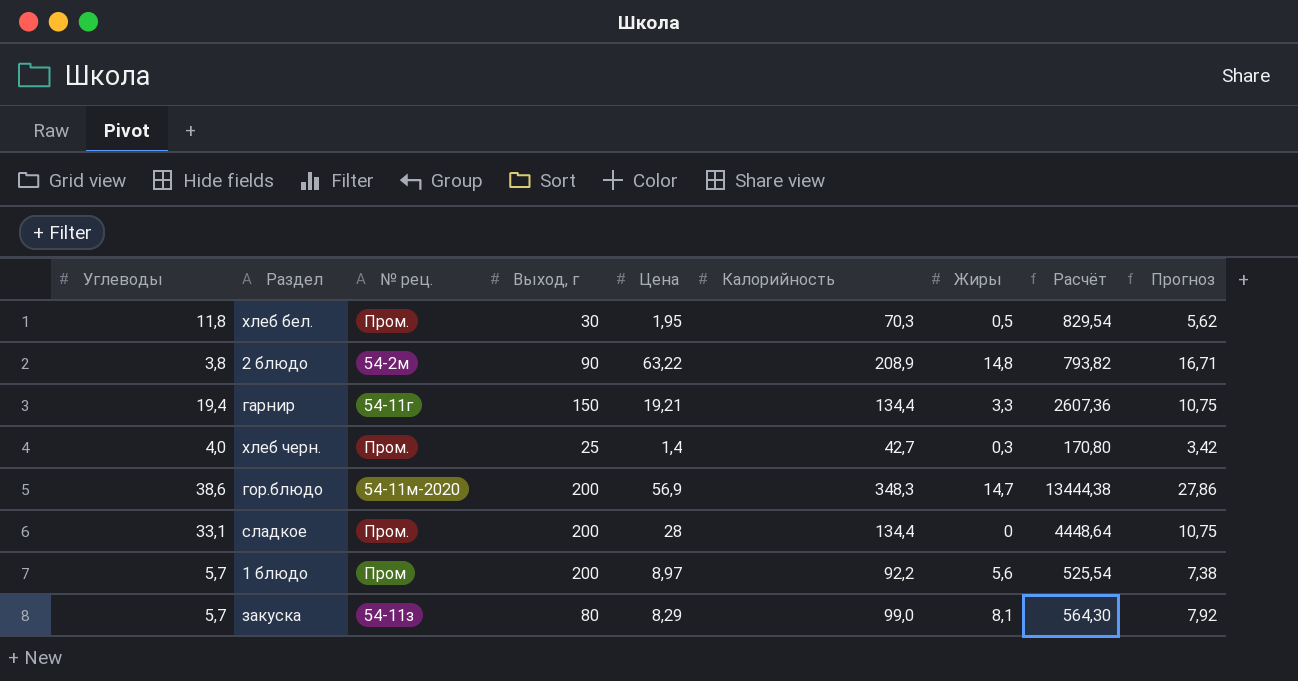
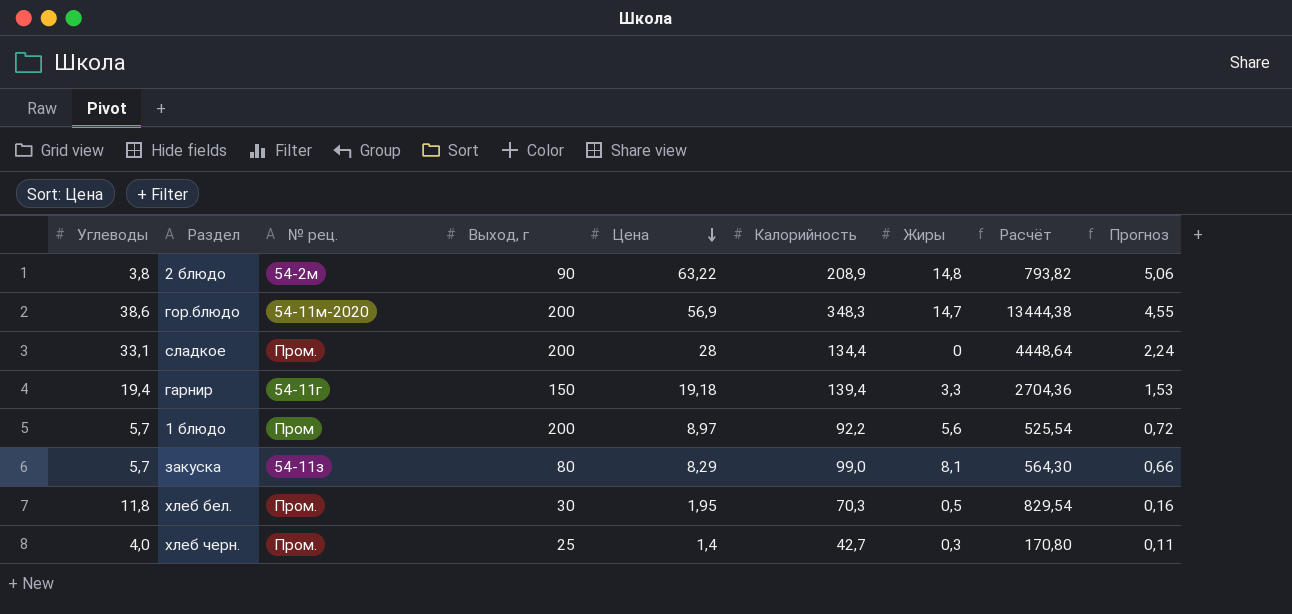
row order: none -> Цена descending
column Прогноз | formula: [Калорийность] * 0,08 -> [Цена] * 0,08
гарнир | Цена: 19,21 -> 19,18
гарнир | Калорийность: 134,4 -> 139,4
гарнир | Расчёт: 2607,36 -> 2704,36

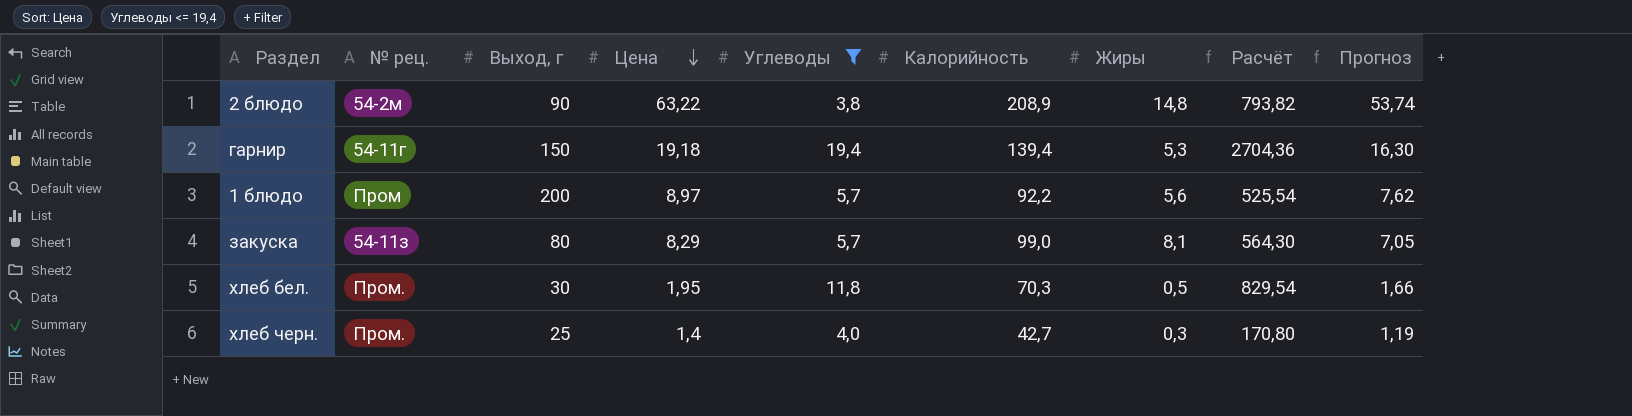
filter: none -> Углеводы <= 19,4
column Углеводы | position: 1 -> 5
column Прогноз | formula: [Цена] * 0,08 -> [Цена] * 0,85
гарнир | Жиры: 3,3 -> 5,3

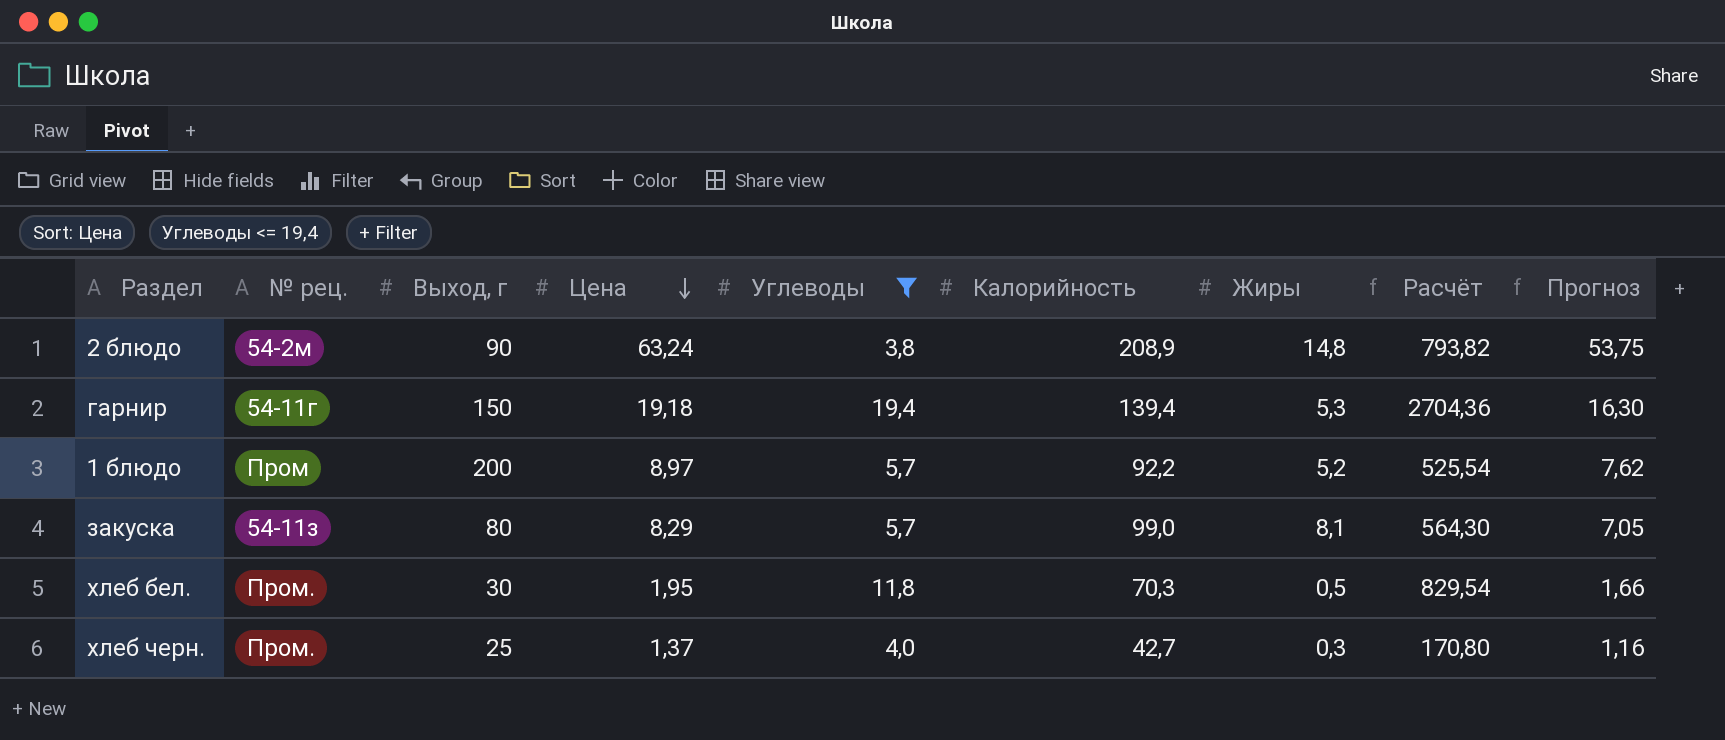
2 блюдо | Цена: 63,22 -> 63,24
2 блюдо | Прогноз: 53,74 -> 53,75
1 блюдо | Жиры: 5,6 -> 5,2
хлеб черн. | Цена: 1,4 -> 1,37
хлеб черн. | Прогноз: 1,19 -> 1,16

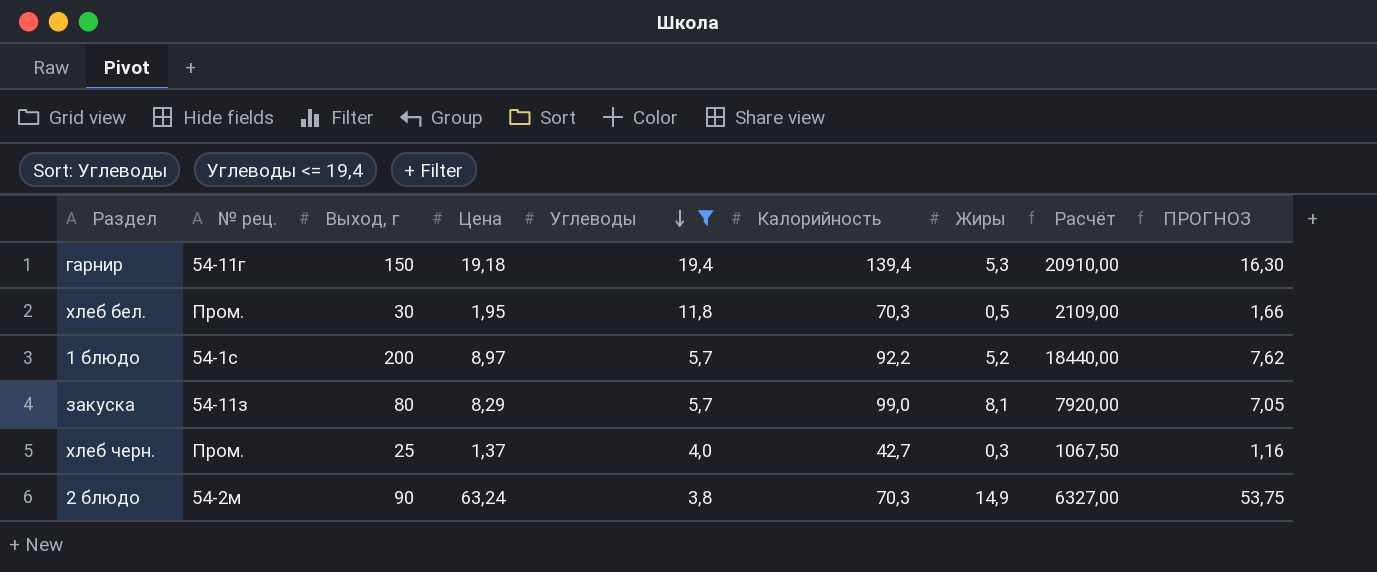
row order: Цена descending -> Углеводы descending
column Расчёт | formula: [Углеводы] * [Калорийность] -> [Выход, г] * [Калорийность]
column name: Прогноз -> ПРОГНОЗ
1 блюдо | № рец.: Пром -> 54-1с
2 блюдо | Калорийность: 208,9 -> 70,3
2 блюдо | Жиры: 14,8 -> 14,9

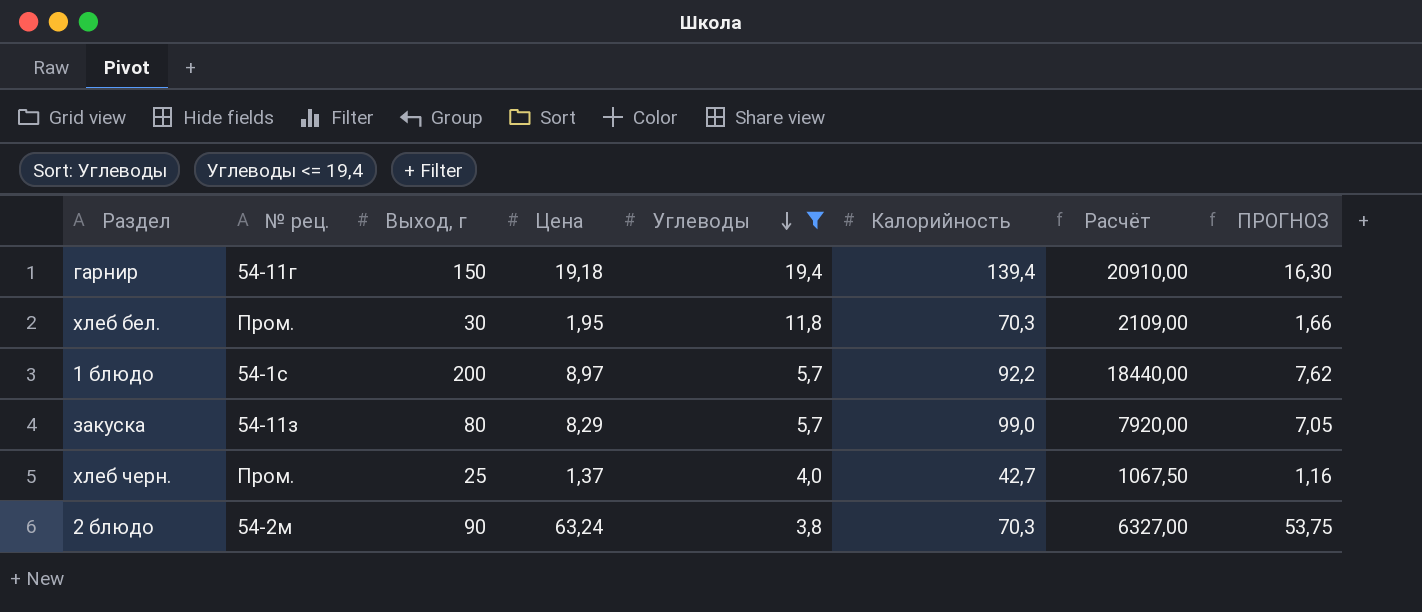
column Жиры | position: 7 -> none

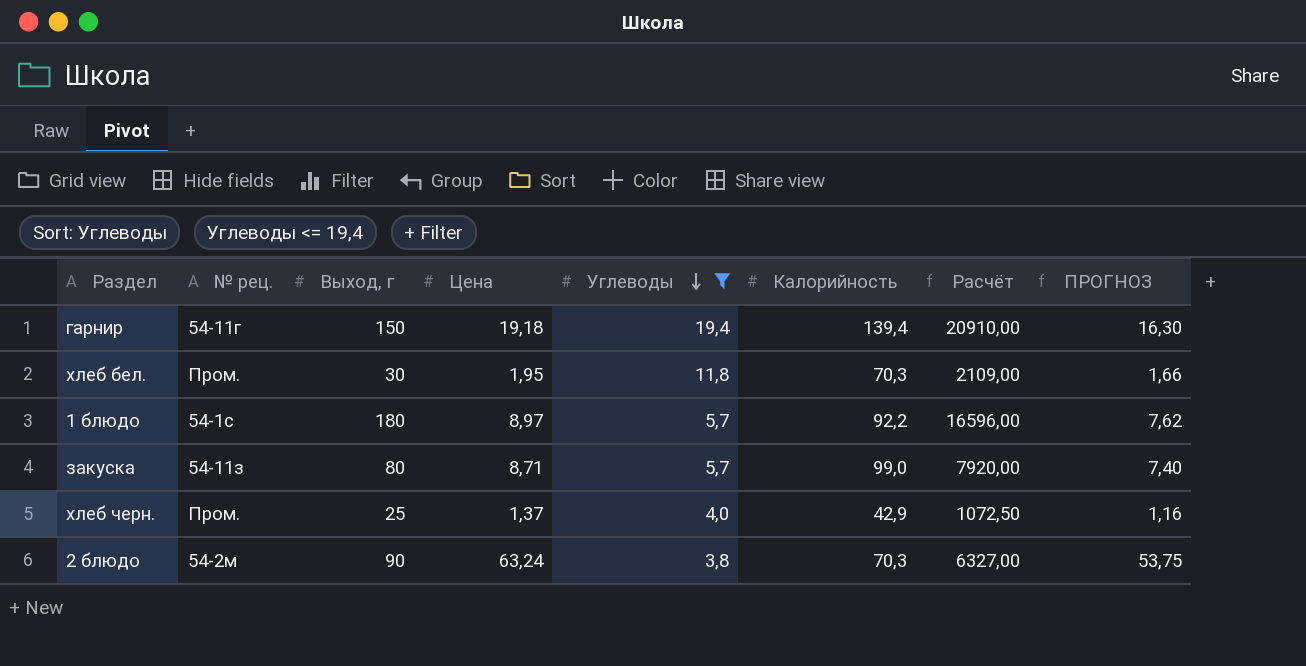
1 блюдо | Выход, г: 200 -> 180
1 блюдо | Расчёт: 18440,00 -> 16596,00
закуска | Цена: 8,29 -> 8,71
закуска | ПРОГНОЗ: 7,05 -> 7,40
хлеб черн. | Калорийность: 42,7 -> 42,9
хлеб черн. | Расчёт: 1067,50 -> 1072,50

